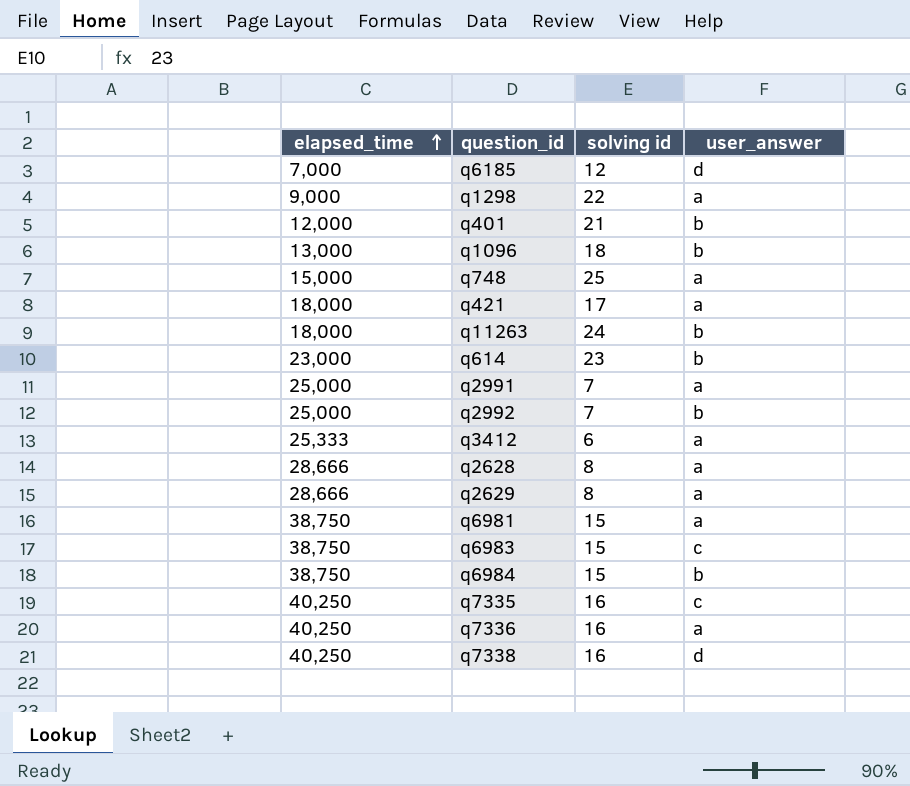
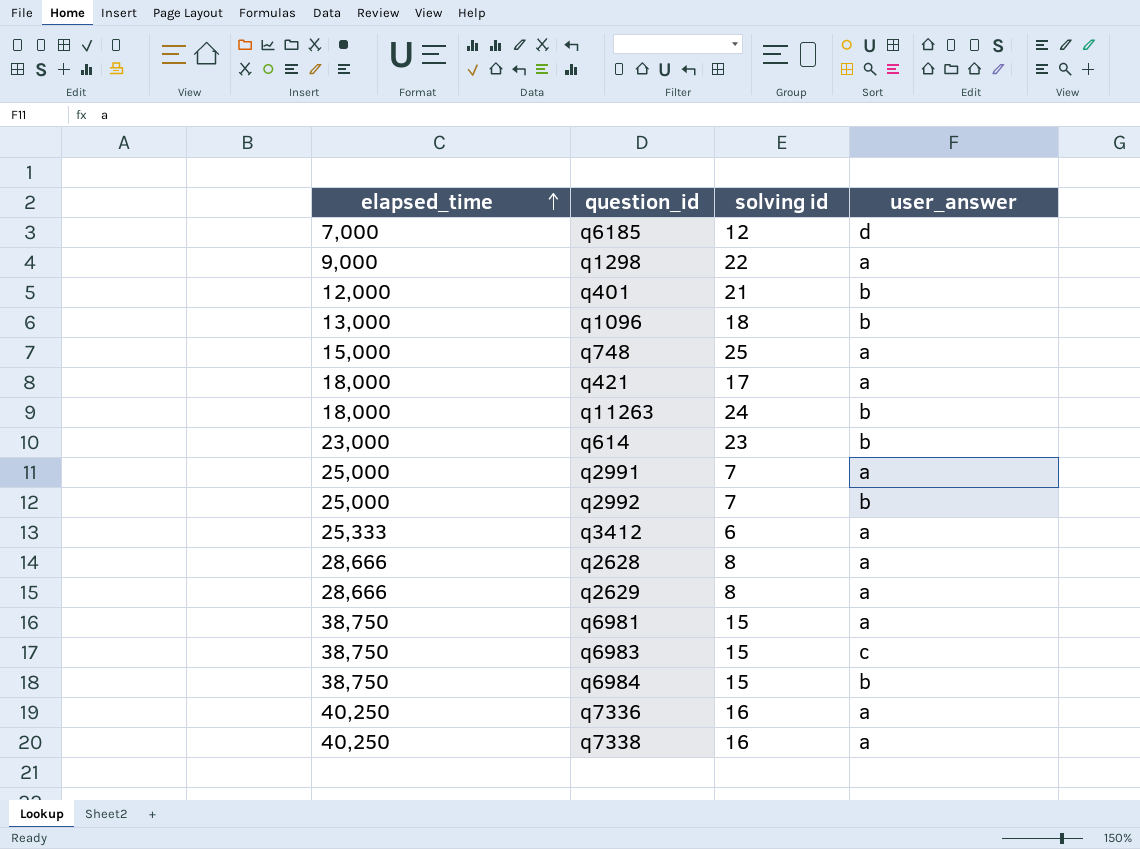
row q7335: 40,250 | 16 | c -> none
q7338 | user_answer: d -> a

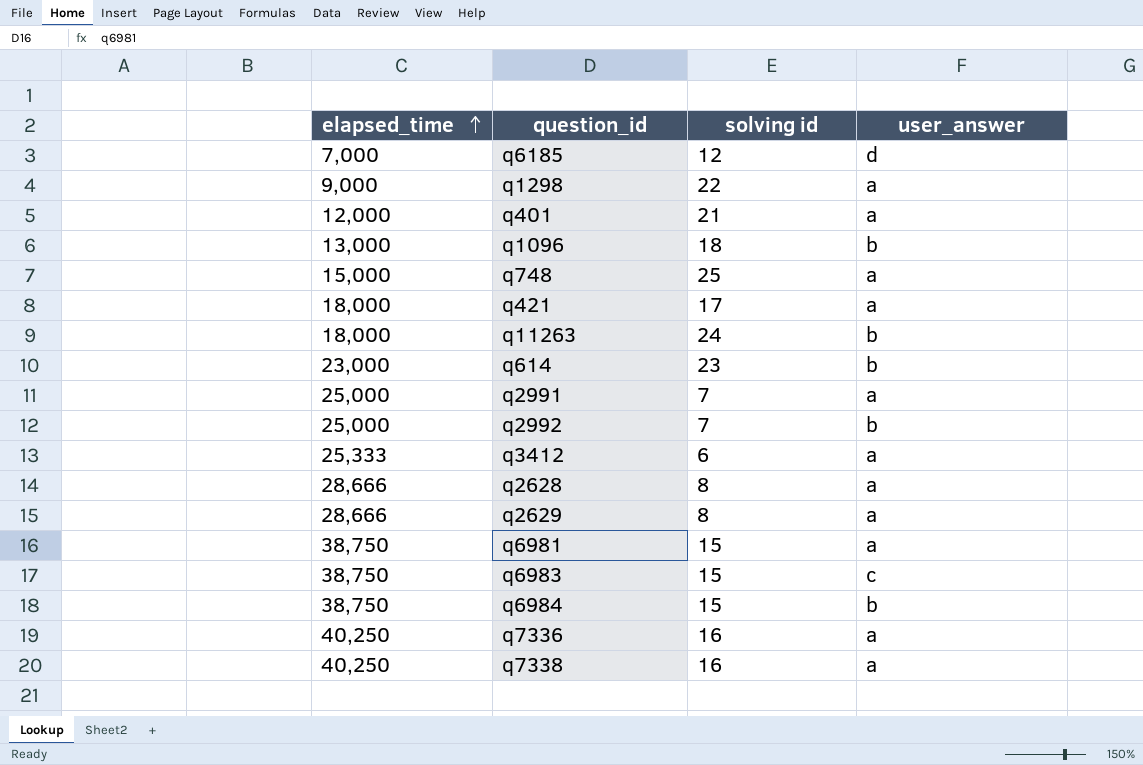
q401 | user_answer: b -> a

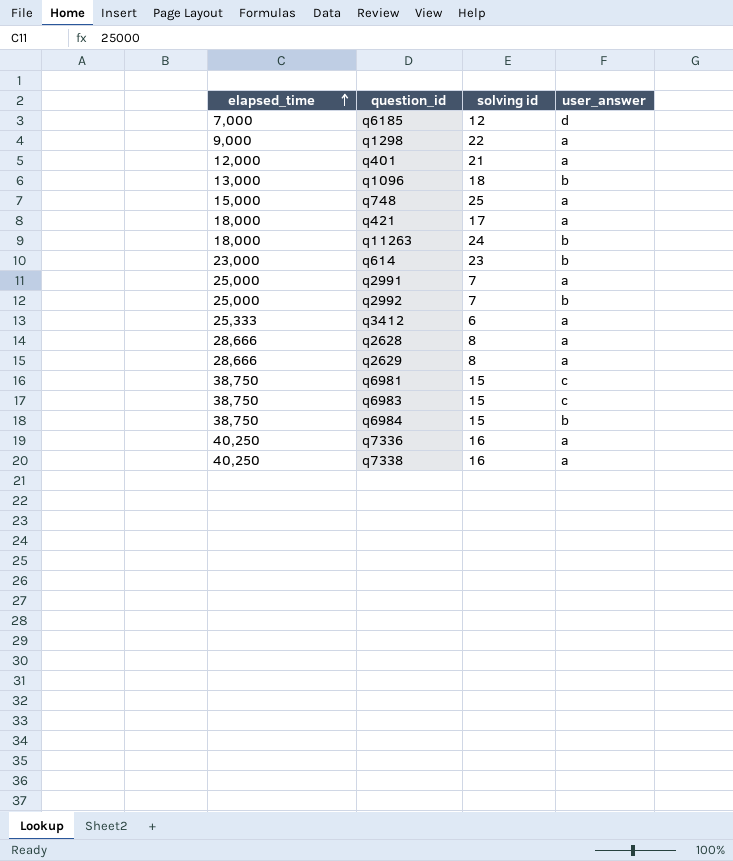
q6981 | user_answer: a -> c

